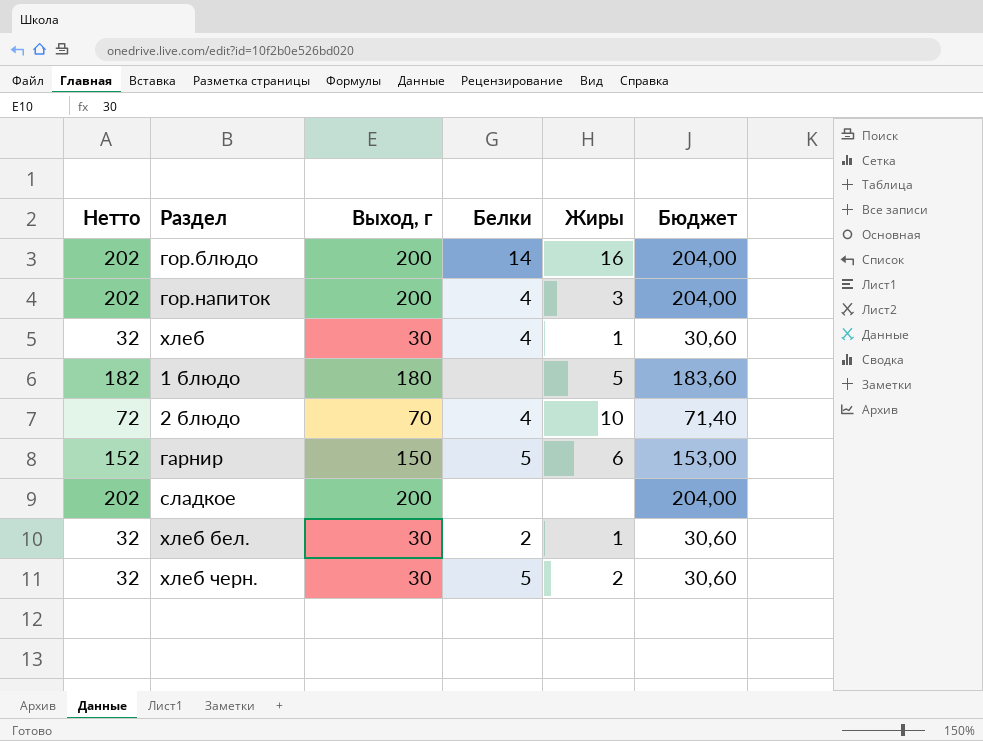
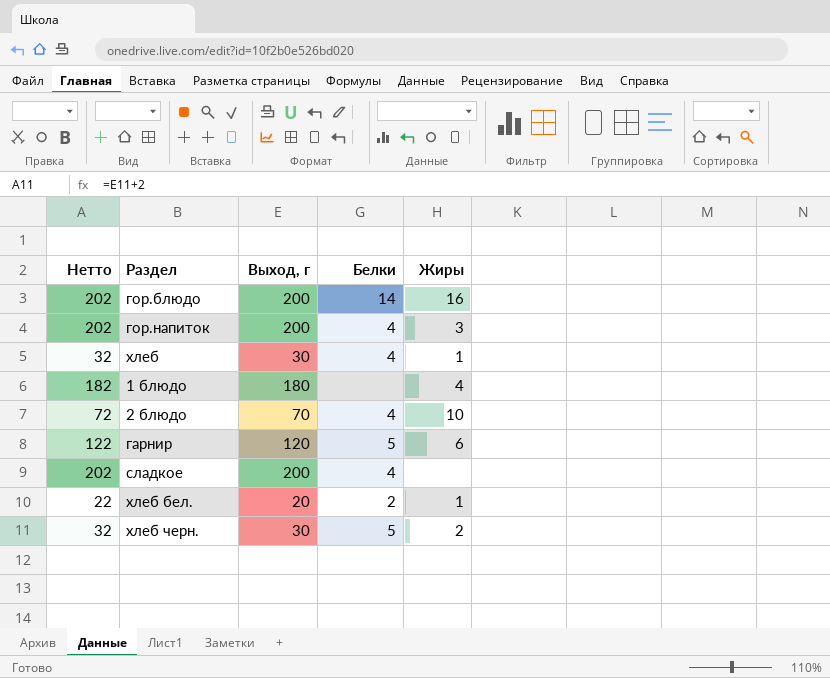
column Бюджет | formula: [Выход, г] * 1,02 -> none
1 блюдо | Жиры: 5 -> 4
гарнир | Нетто: 152 -> 122
гарнир | Выход, г: 150 -> 120
сладкое | Белки: none -> 4
хлеб бел. | Нетто: 32 -> 22
хлеб бел. | Выход, г: 30 -> 20

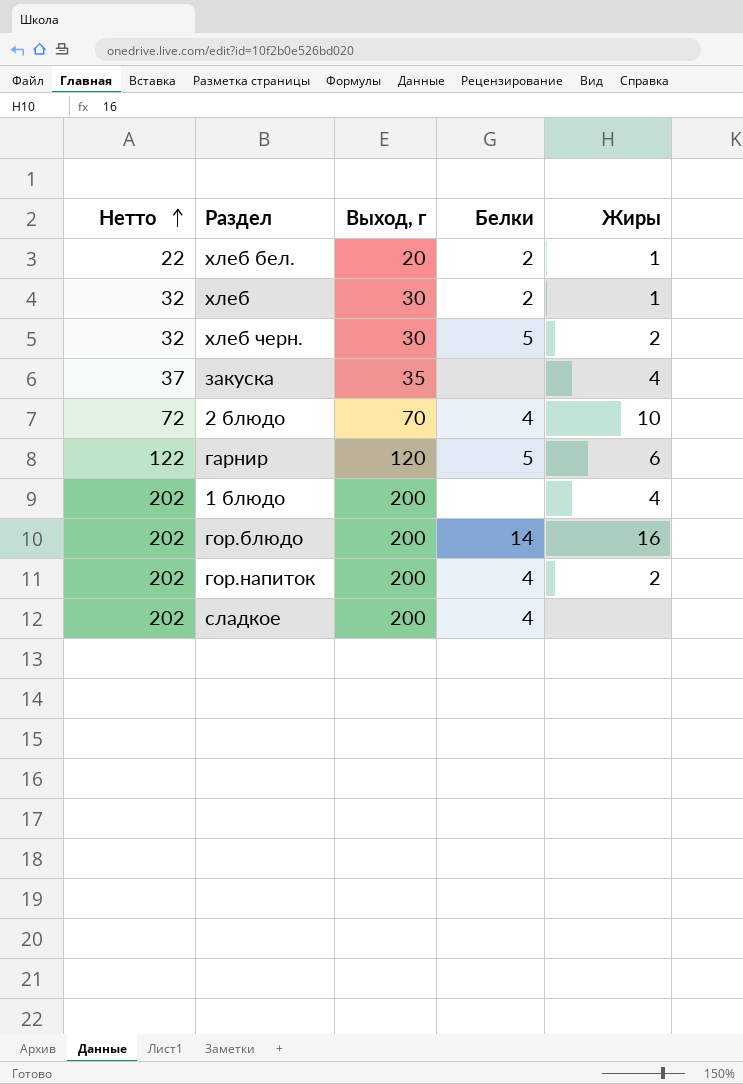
row order: none -> Нетто ascending
хлеб | Белки: 4 -> 2
row закуска: none -> 37 | 35 | none | 4
1 блюдо | Нетто: 182 -> 202
1 блюдо | Выход, г: 180 -> 200
гор.напиток | Жиры: 3 -> 2

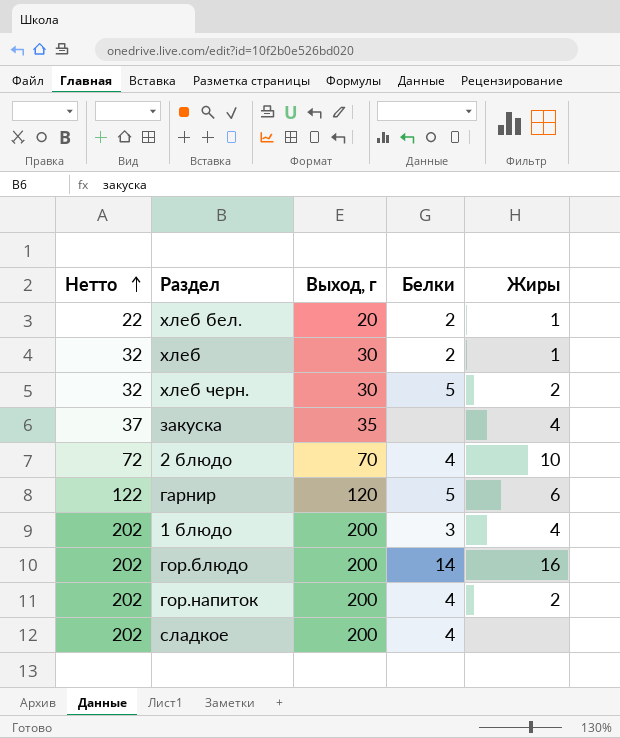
1 блюдо | Белки: none -> 3

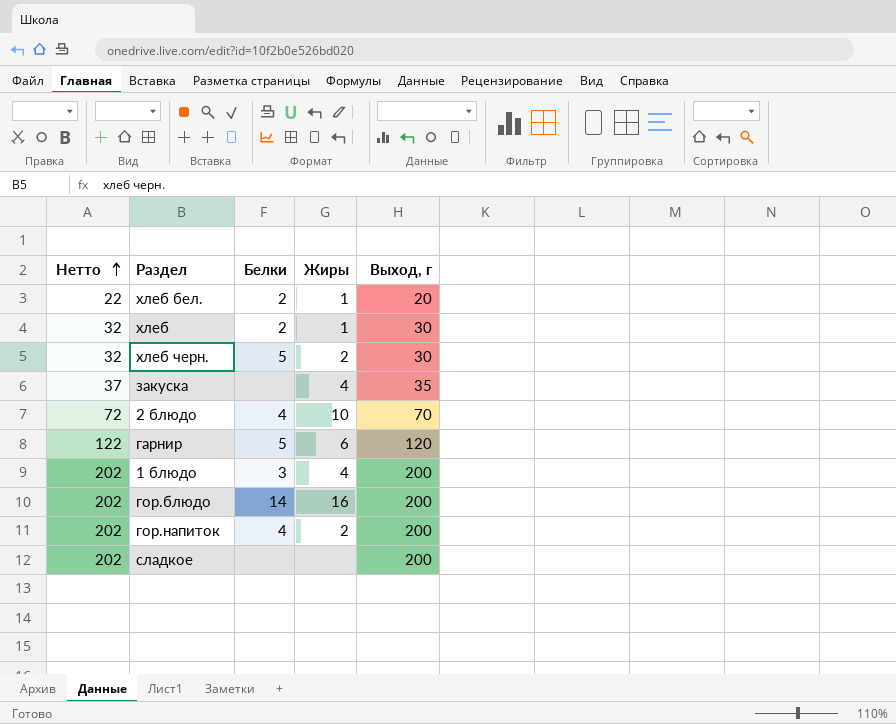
column Выход, г | position: 3 -> 5
сладкое | Белки: 4 -> none

